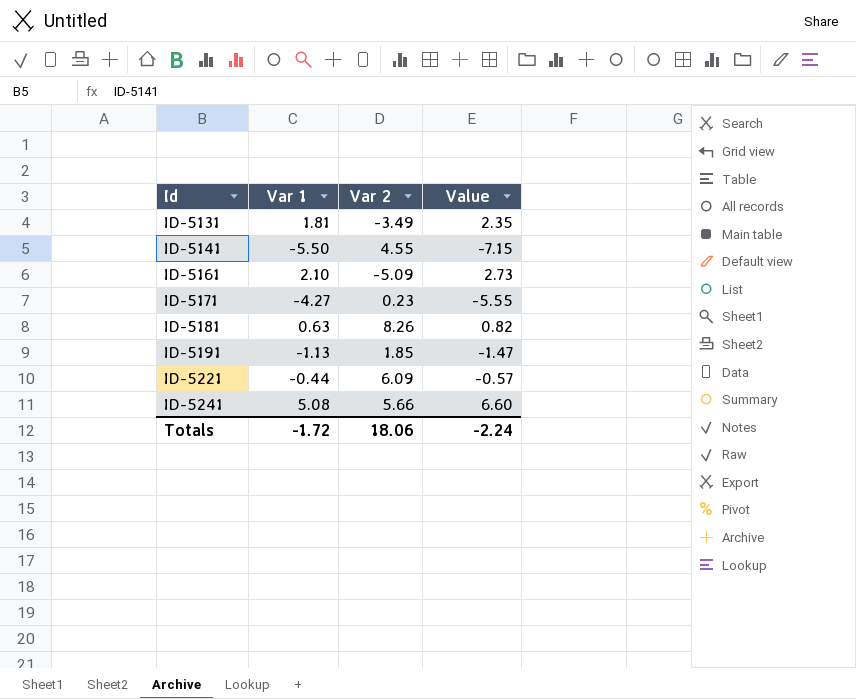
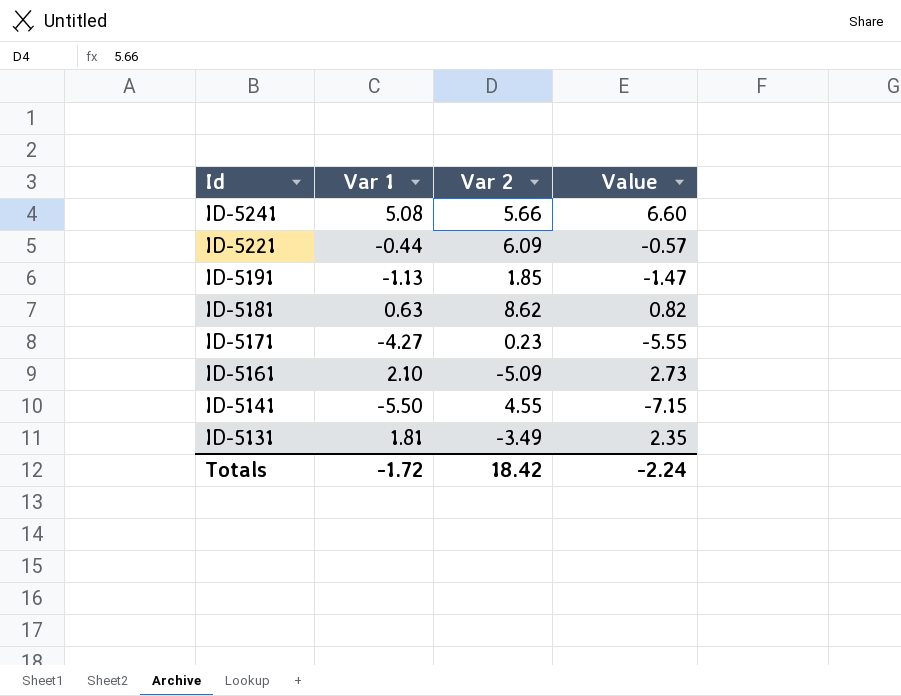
row order: Id ascending -> Id descending
ID-5181 | Var 2: 8.26 -> 8.62
Totals | Var 2: 18.06 -> 18.42

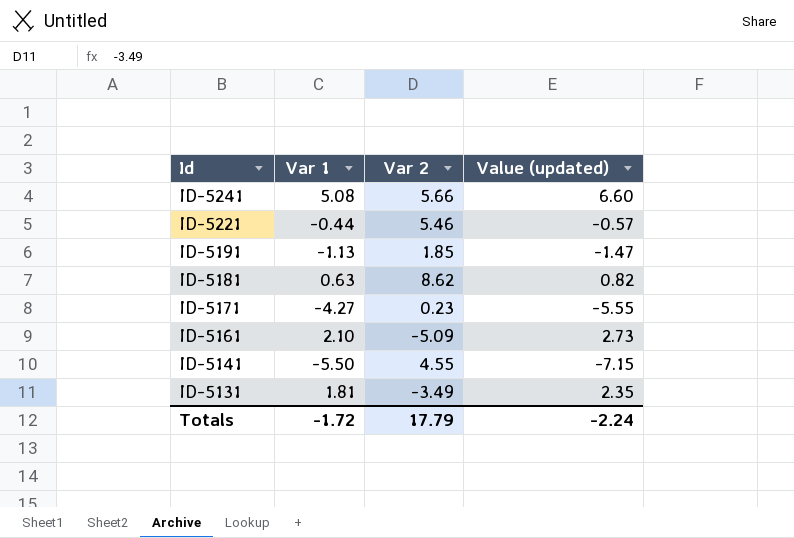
column name: Value -> Value (updated)
ID-5221 | Var 2: 6.09 -> 5.46
Totals | Var 2: 18.42 -> 17.79

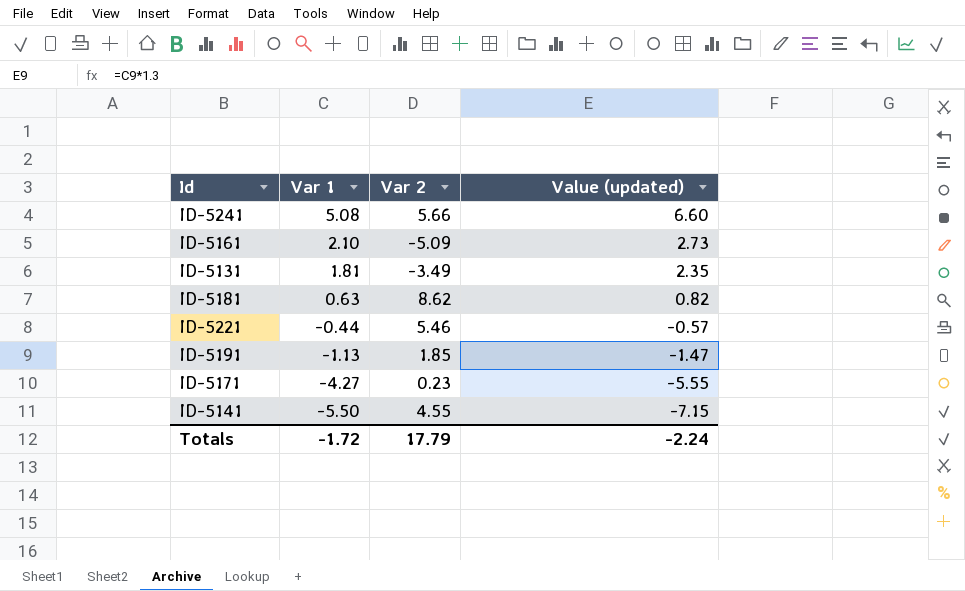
row order: Id descending -> Var 1 descending

